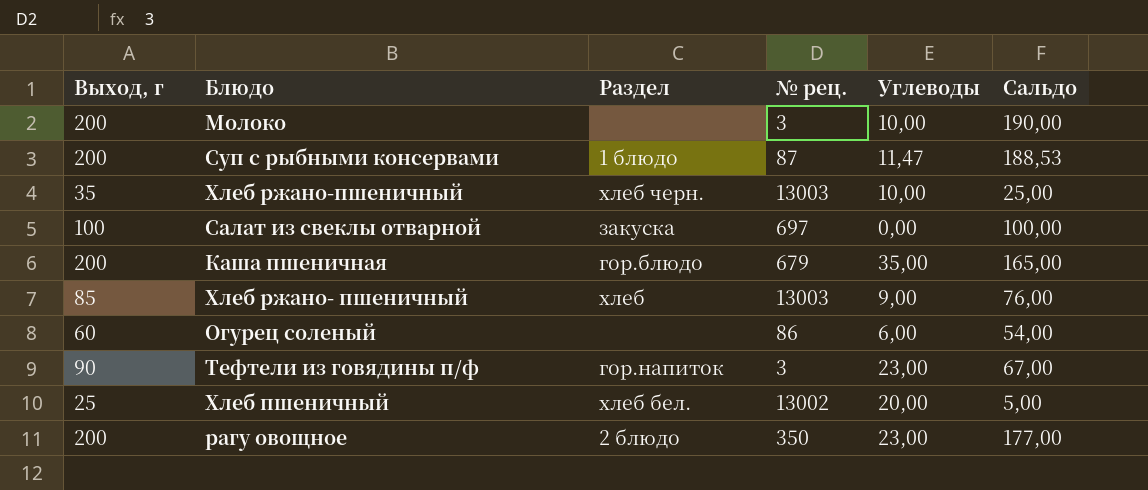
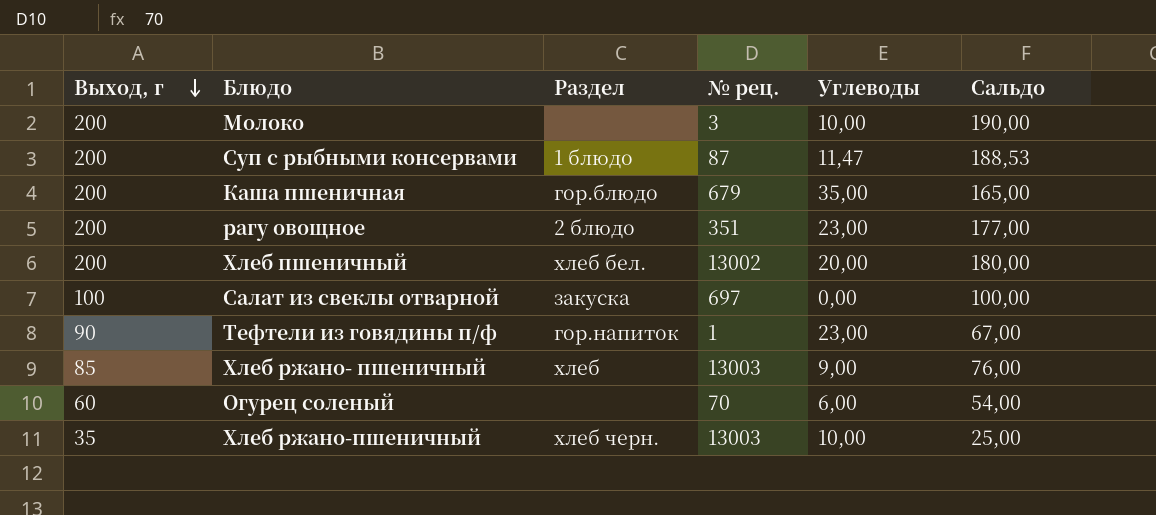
row order: none -> Выход, г descending
рагу овощное | № рец.: 350 -> 351
Хлеб пшеничный | Выход, г: 25 -> 200
Хлеб пшеничный | Сальдо: 5,00 -> 180,00
Тефтели из говядины п/ф | № рец.: 3 -> 1
Огурец соленый | № рец.: 86 -> 70

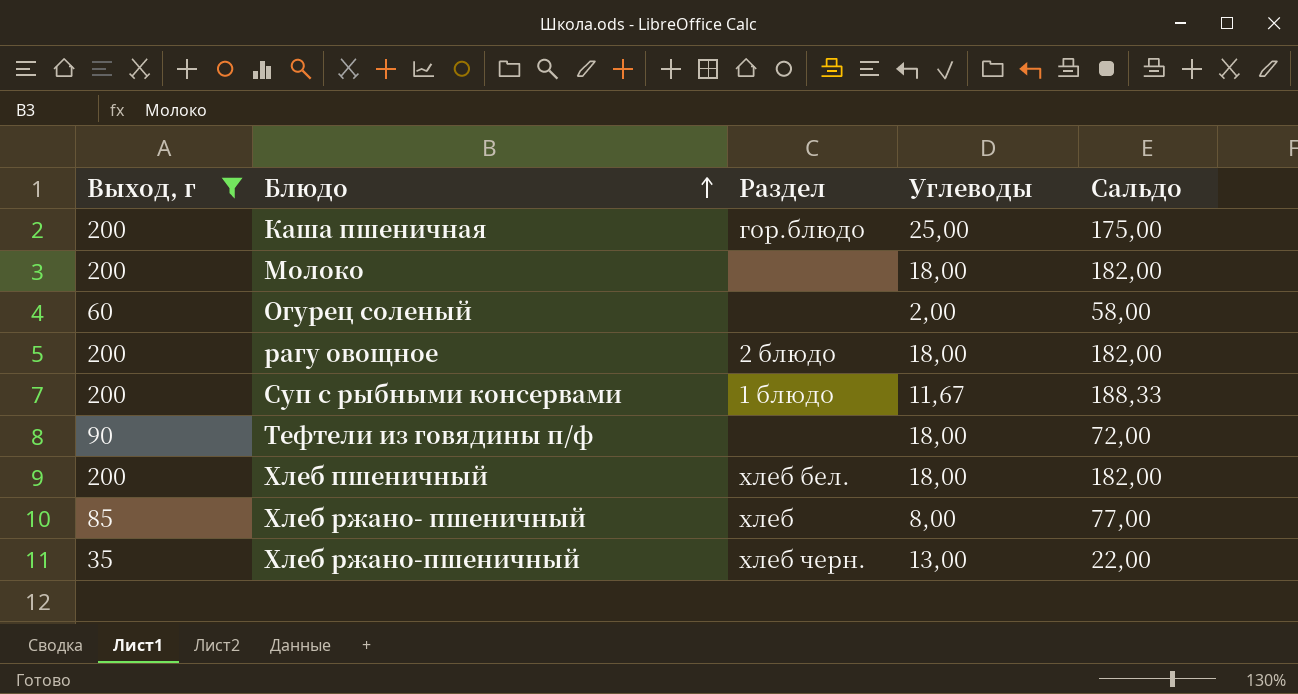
filter: none -> Выход, г != 100
row order: Выход, г descending -> Блюдо ascending
column № рец. | position: 4 -> none
Каша пшеничная | Углеводы: 35,00 -> 25,00
Каша пшеничная | Сальдо: 165,00 -> 175,00
Молоко | Углеводы: 10,00 -> 18,00
Молоко | Сальдо: 190,00 -> 182,00
Огурец соленый | Углеводы: 6,00 -> 2,00
Огурец соленый | Сальдо: 54,00 -> 58,00
рагу овощное | Углеводы: 23,00 -> 18,00
рагу овощное | Сальдо: 177,00 -> 182,00
Суп с рыбными консервами | Углеводы: 11,47 -> 11,67
Суп с рыбными консервами | Сальдо: 188,53 -> 188,33
Тефтели из говядины п/ф | Раздел: гор.напиток -> none
Тефтели из говядины п/ф | Углеводы: 23,00 -> 18,00
Тефтели из говядины п/ф | Сальдо: 67,00 -> 72,00
Хлеб пшеничный | Углеводы: 20,00 -> 18,00
Хлеб пшеничный | Сальдо: 180,00 -> 182,00
Хлеб ржано- пшеничный | Углеводы: 9,00 -> 8,00
Хлеб ржано- пшеничный | Сальдо: 76,00 -> 77,00
Хлеб ржано-пшеничный | Углеводы: 10,00 -> 13,00
Хлеб ржано-пшеничный | Сальдо: 25,00 -> 22,00

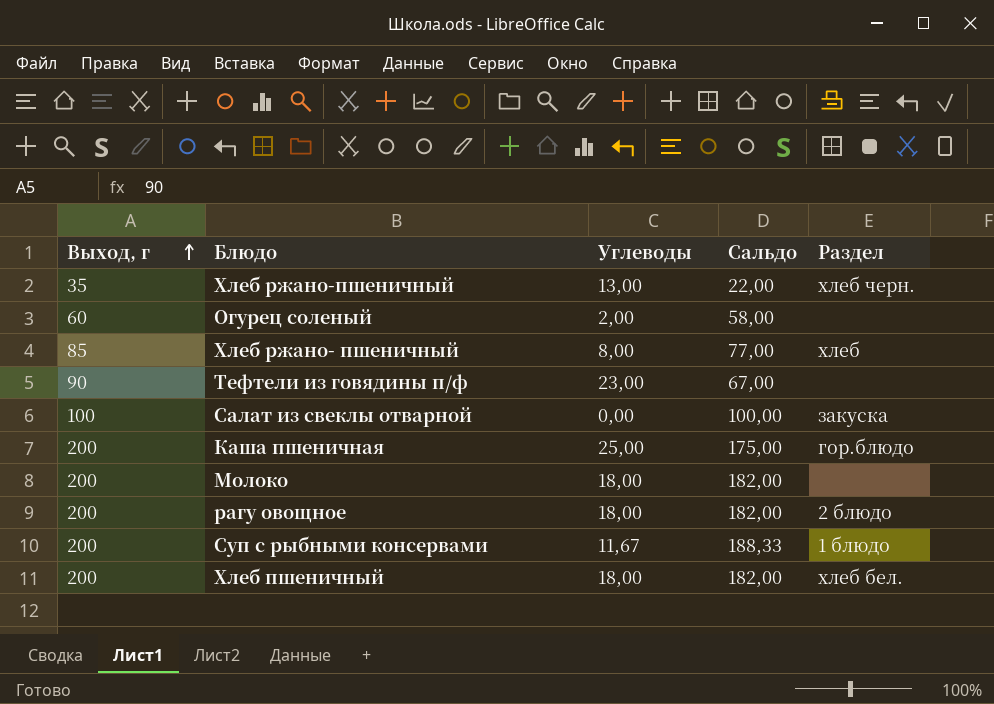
filter: Выход, г != 100 -> none
row order: Блюдо ascending -> Выход, г ascending
column Раздел | position: 3 -> 5
Тефтели из говядины п/ф | Углеводы: 18,00 -> 23,00
Тефтели из говядины п/ф | Сальдо: 72,00 -> 67,00

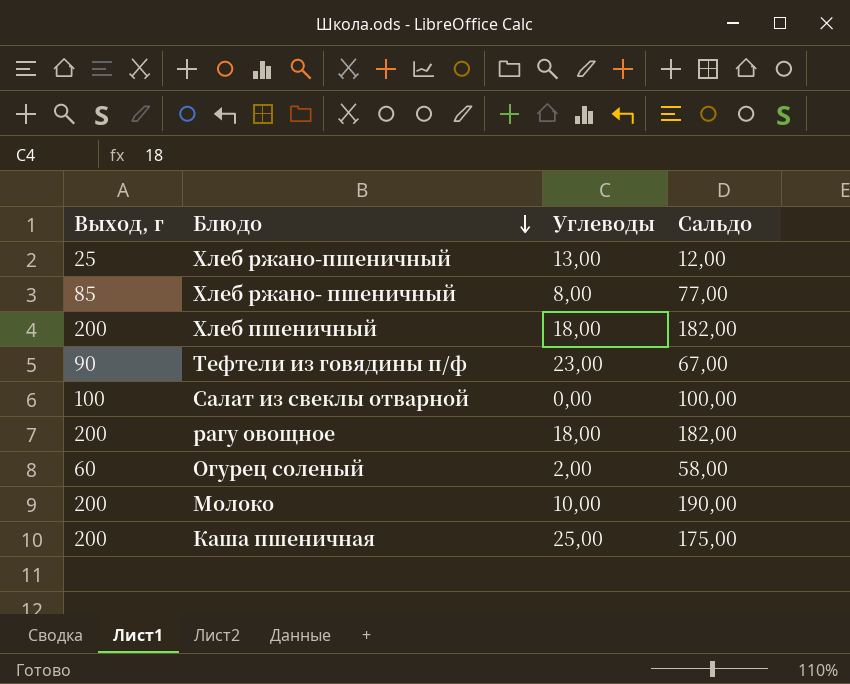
row order: Выход, г ascending -> Блюдо descending
column Раздел | position: 5 -> none
row Суп с рыбными консервами: 200 | 11,67 | 188,33 | 1 блюдо -> none
Хлеб ржано-пшеничный | Выход, г: 35 -> 25
Хлеб ржано-пшеничный | Сальдо: 22,00 -> 12,00
Молоко | Углеводы: 18,00 -> 10,00
Молоко | Сальдо: 182,00 -> 190,00

